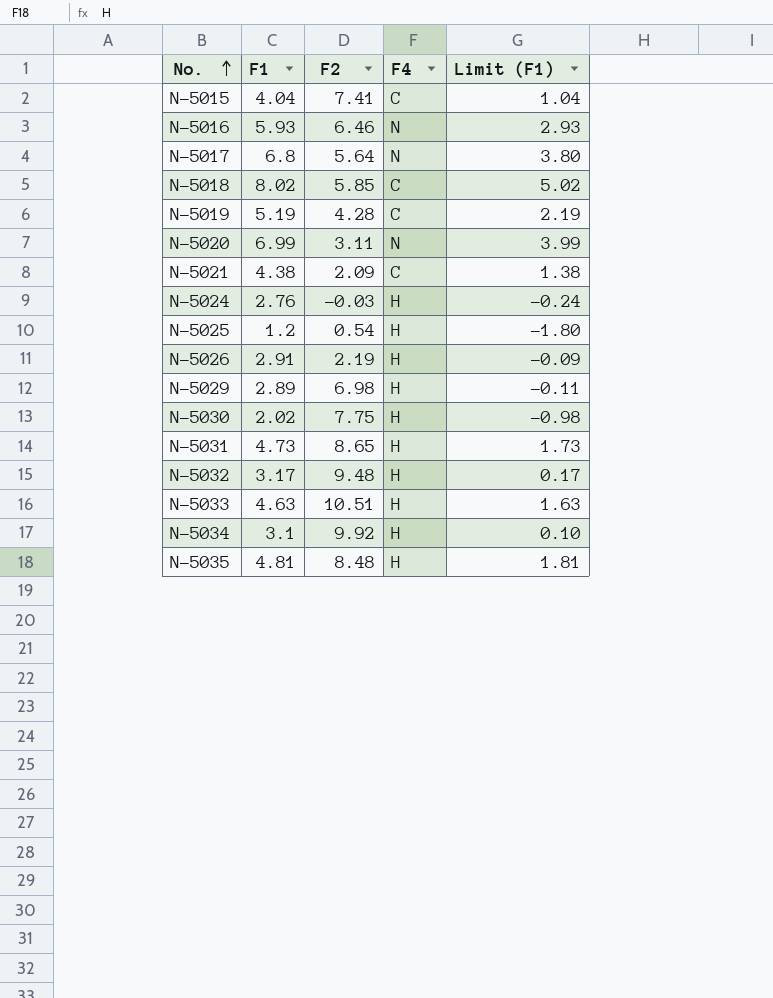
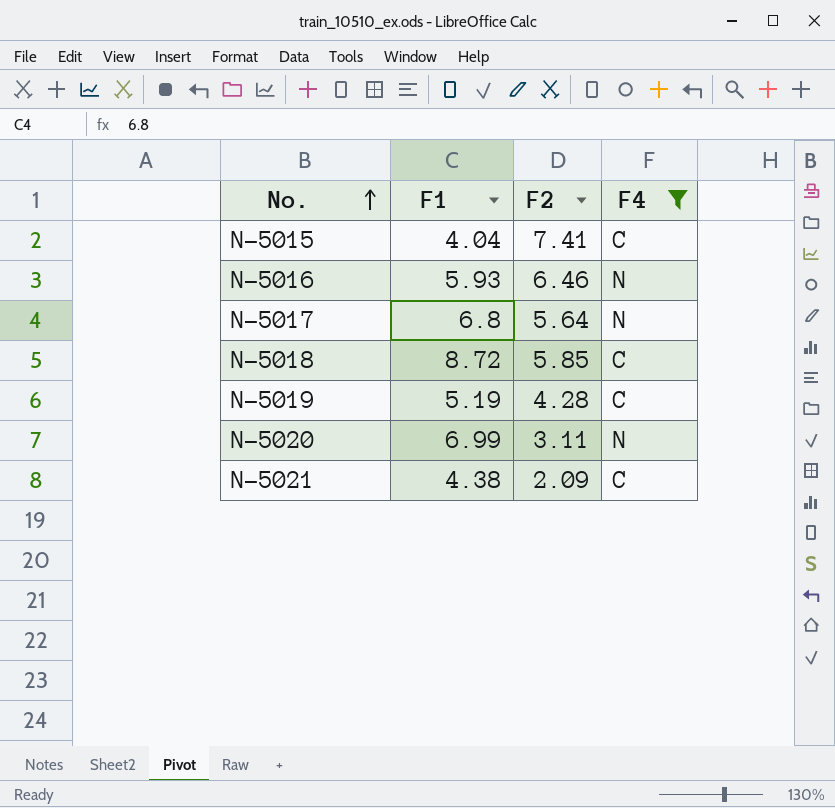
filter: none -> F4 != H
column Limit (F1) | formula: [F1] - 3 -> none
N-5018 | F1: 8.02 -> 8.72

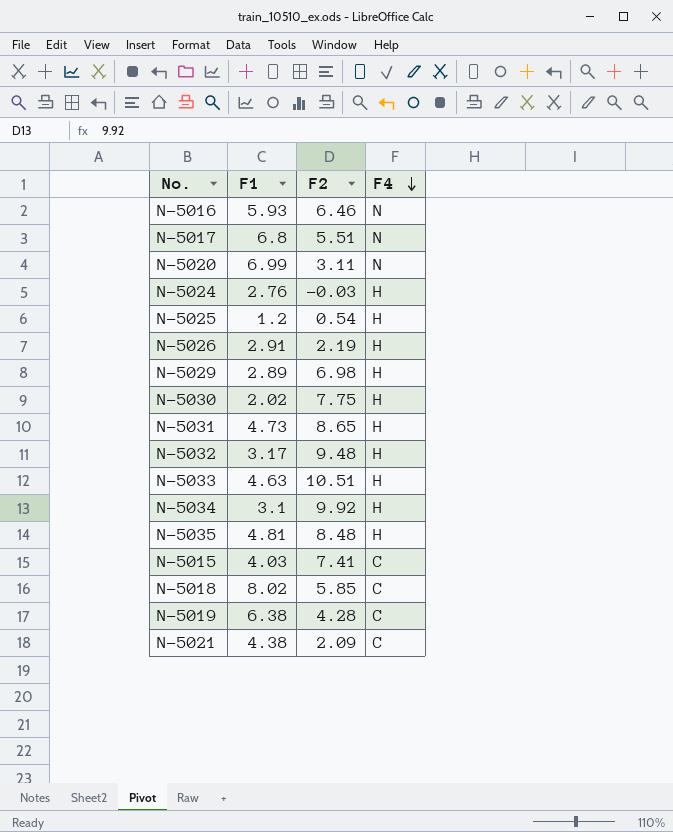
filter: F4 != H -> none
row order: No. ascending -> F4 descending
N-5017 | F2: 5.64 -> 5.51
N-5015 | F1: 4.04 -> 4.03
N-5018 | F1: 8.72 -> 8.02
N-5019 | F1: 5.19 -> 6.38

